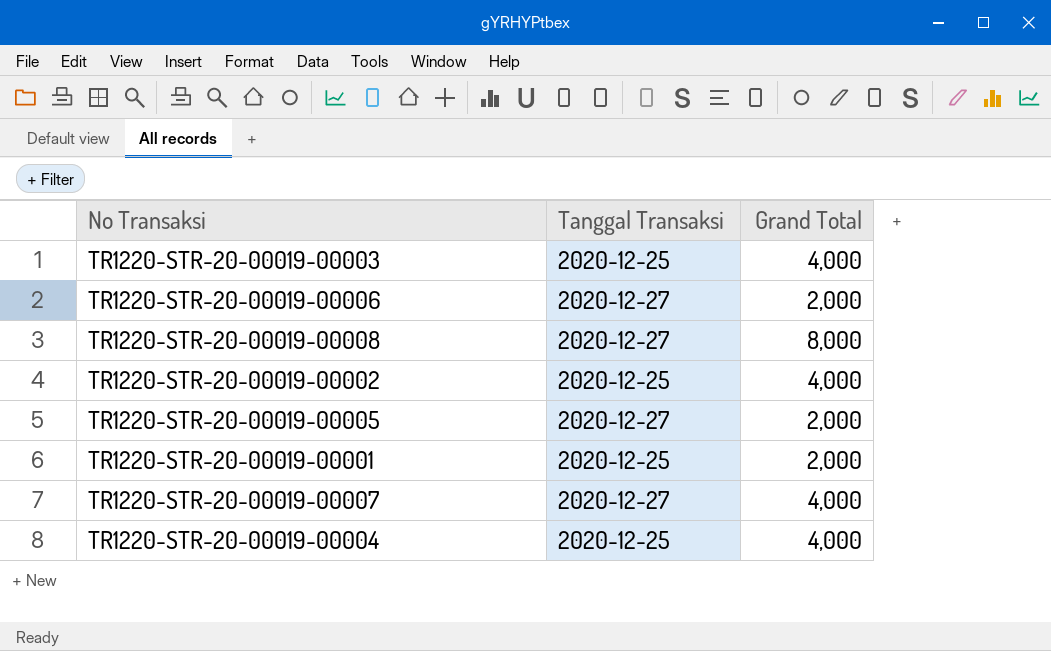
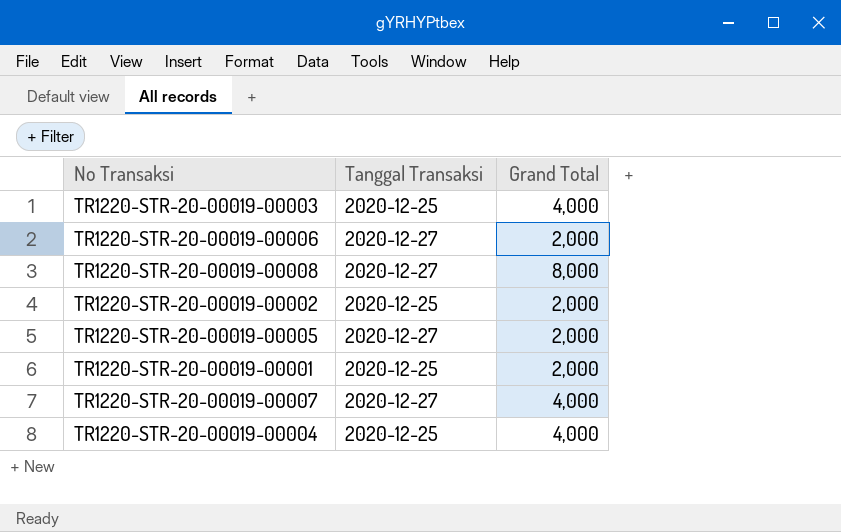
TR1220-STR-20-00019-00002 | Grand Total: 4,000 -> 2,000

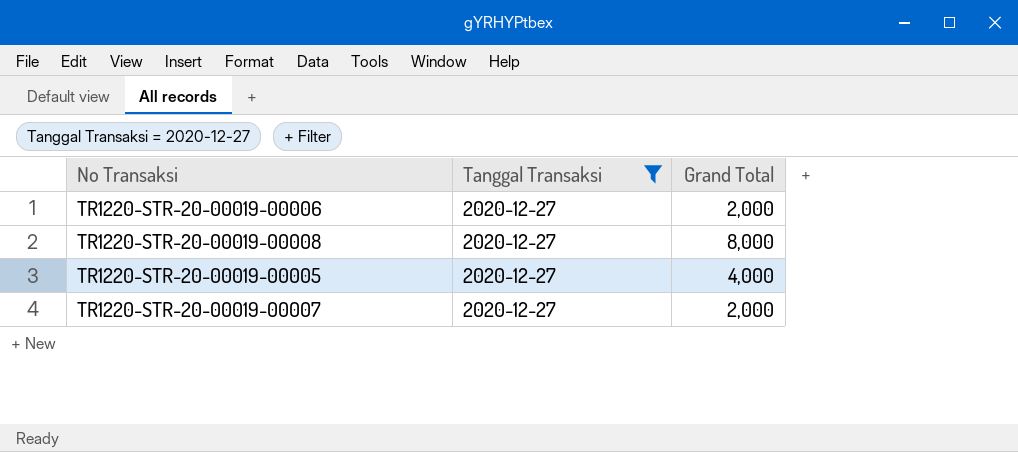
filter: none -> Tanggal Transaksi = 2020-12-27
TR1220-STR-20-00019-00005 | Grand Total: 2,000 -> 4,000
TR1220-STR-20-00019-00007 | Grand Total: 4,000 -> 2,000

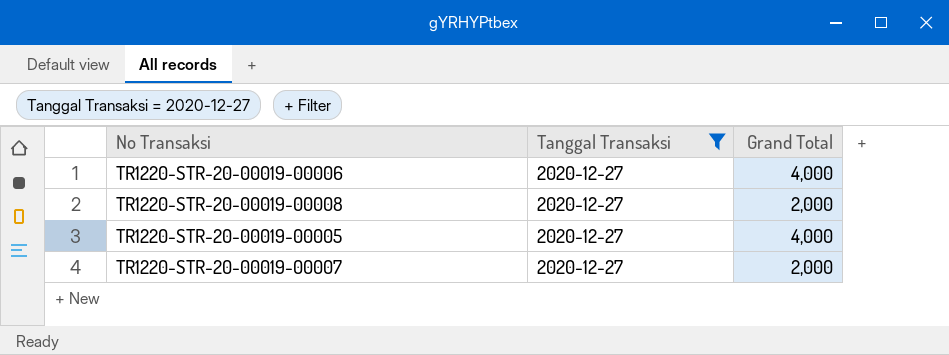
TR1220-STR-20-00019-00006 | Grand Total: 2,000 -> 4,000
TR1220-STR-20-00019-00008 | Grand Total: 8,000 -> 2,000

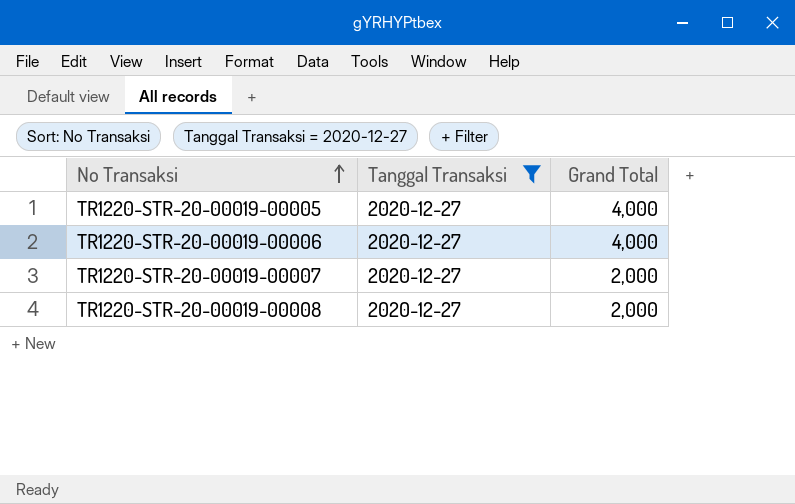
row order: none -> No Transaksi ascending

